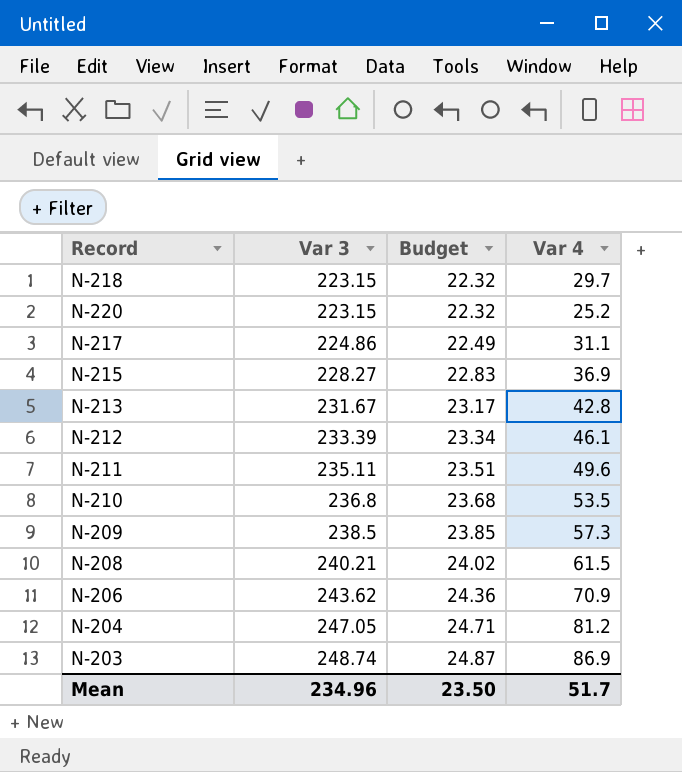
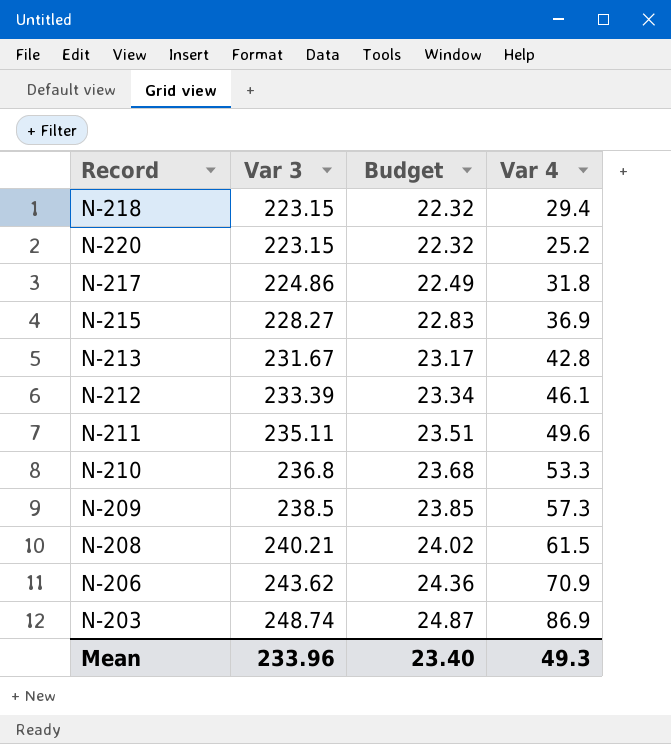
row N-204: 247.05 | 24.71 | 81.2 -> none
N-218 | Var 4: 29.7 -> 29.4
N-217 | Var 4: 31.1 -> 31.8
N-210 | Var 4: 53.5 -> 53.3
Mean | Var 3: 234.96 -> 233.96
Mean | Budget: 23.50 -> 23.40
Mean | Var 4: 51.7 -> 49.3

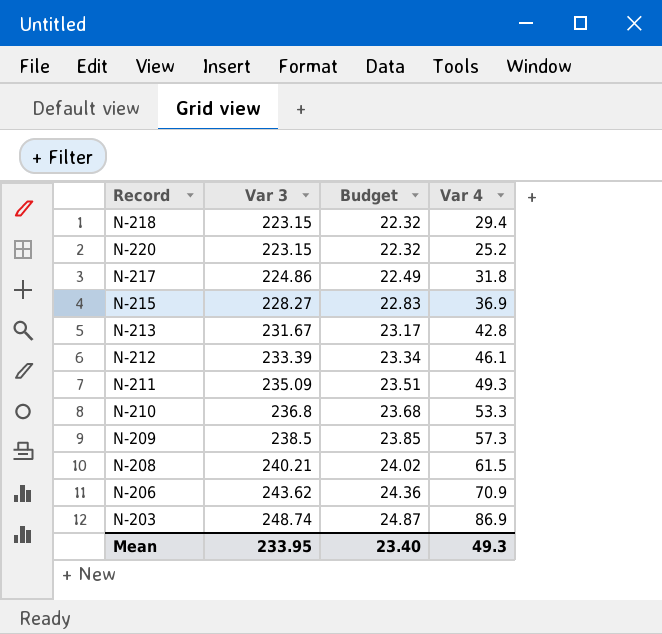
N-211 | Var 3: 235.11 -> 235.09
N-211 | Var 4: 49.6 -> 49.3
Mean | Var 3: 233.96 -> 233.95

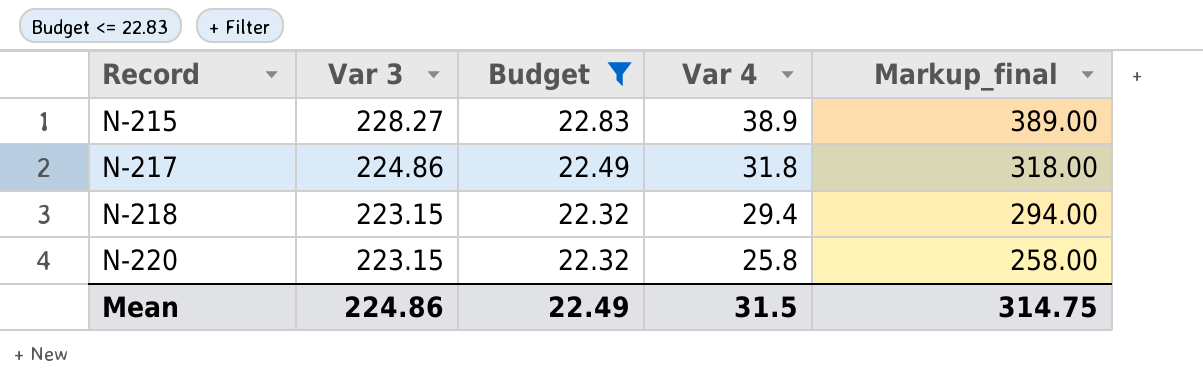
filter: none -> Budget <= 22.83
row order: Var 3 ascending -> Record ascending
column Markup_final | formula: none -> [Var 4] * 10
N-215 | Var 4: 36.9 -> 38.9
N-220 | Var 4: 25.2 -> 25.8
Mean | Var 3: 233.95 -> 224.86
Mean | Budget: 23.40 -> 22.49
Mean | Var 4: 49.3 -> 31.5

